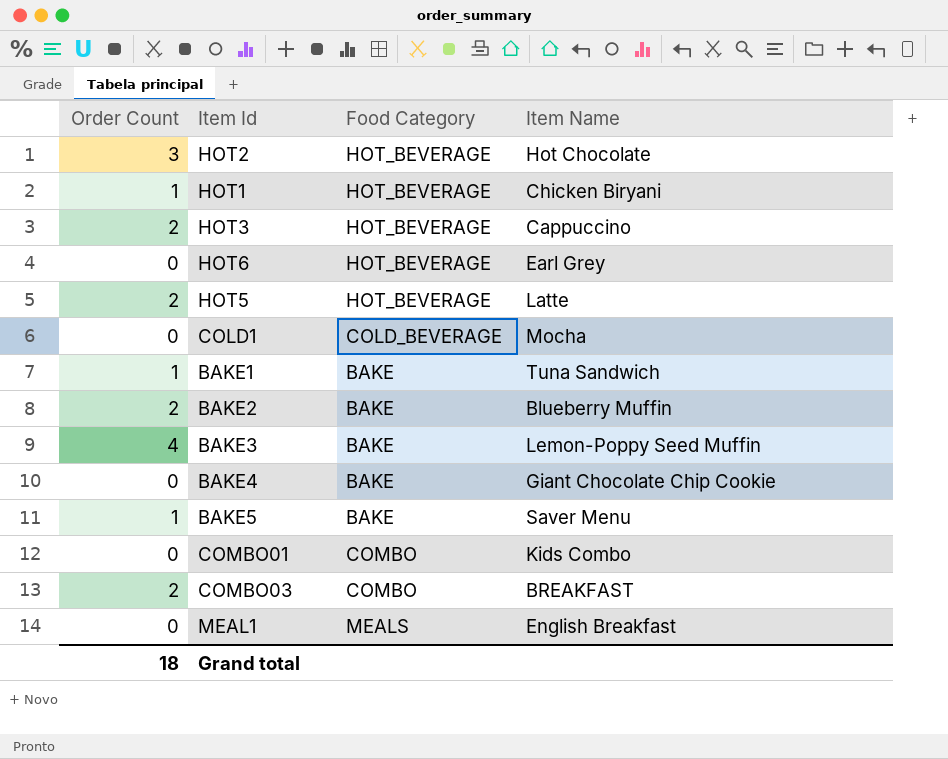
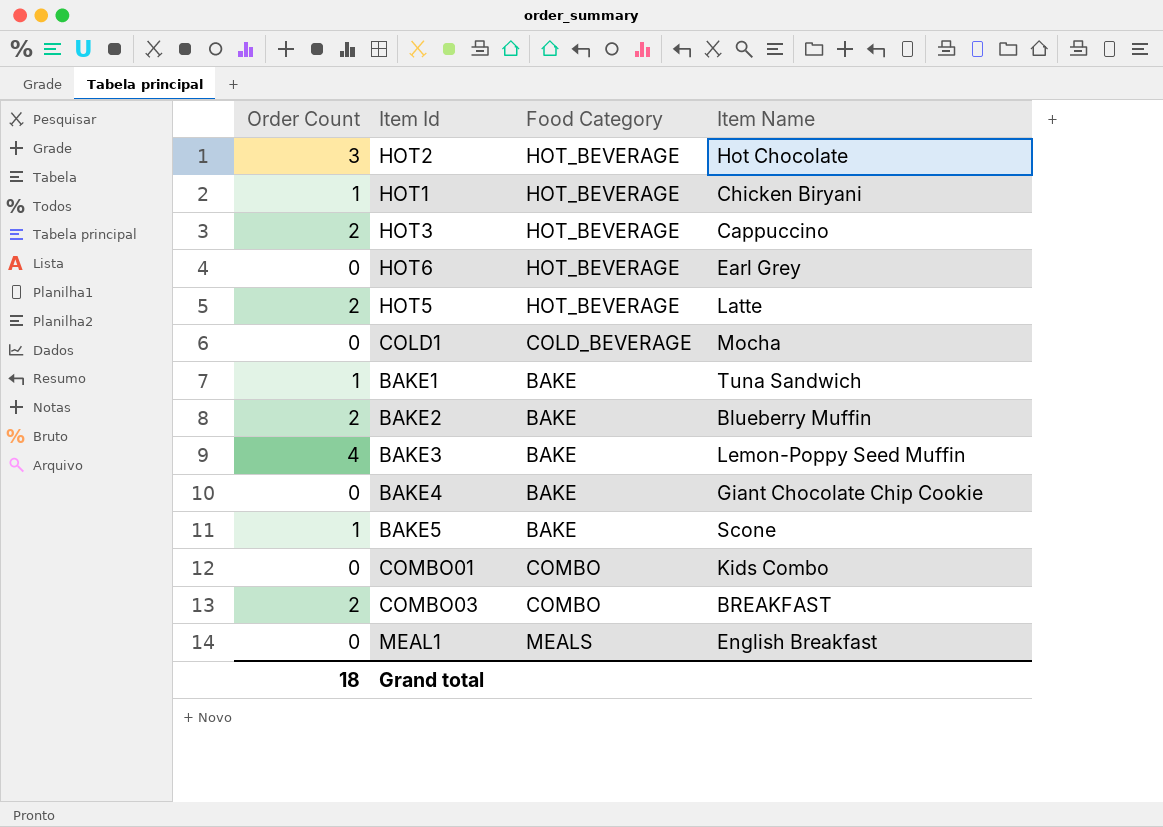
BAKE5 | Item Name: Saver Menu -> Scone

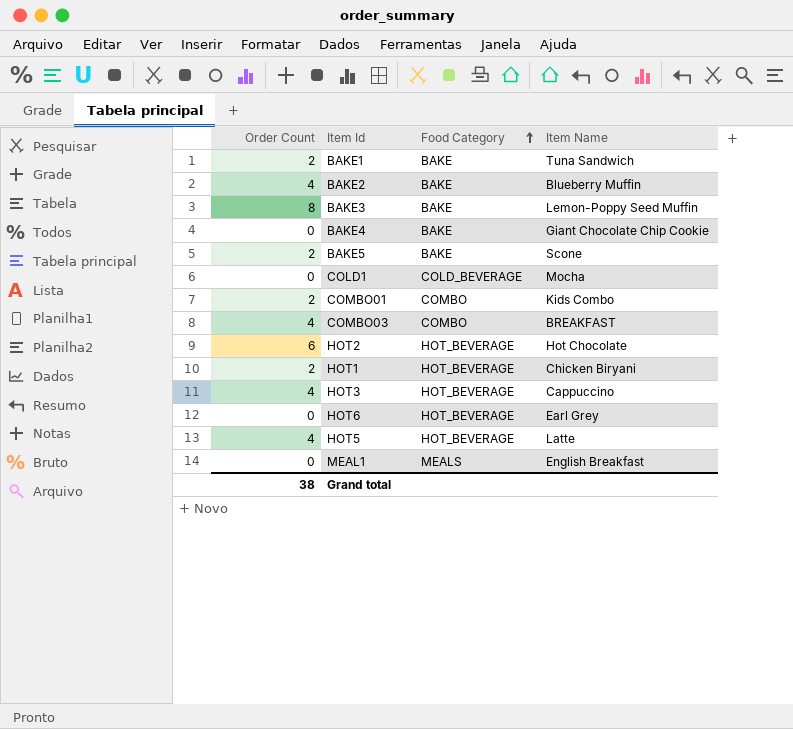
row order: none -> Food Category ascending
BAKE1 | Order Count: 1 -> 2
BAKE2 | Order Count: 2 -> 4
BAKE3 | Order Count: 4 -> 8
BAKE5 | Order Count: 1 -> 2
COMBO01 | Order Count: 0 -> 2
COMBO03 | Order Count: 2 -> 4
HOT2 | Order Count: 3 -> 6
HOT1 | Order Count: 1 -> 2
HOT3 | Order Count: 2 -> 4
HOT5 | Order Count: 2 -> 4
Grand total | Order Count: 18 -> 38

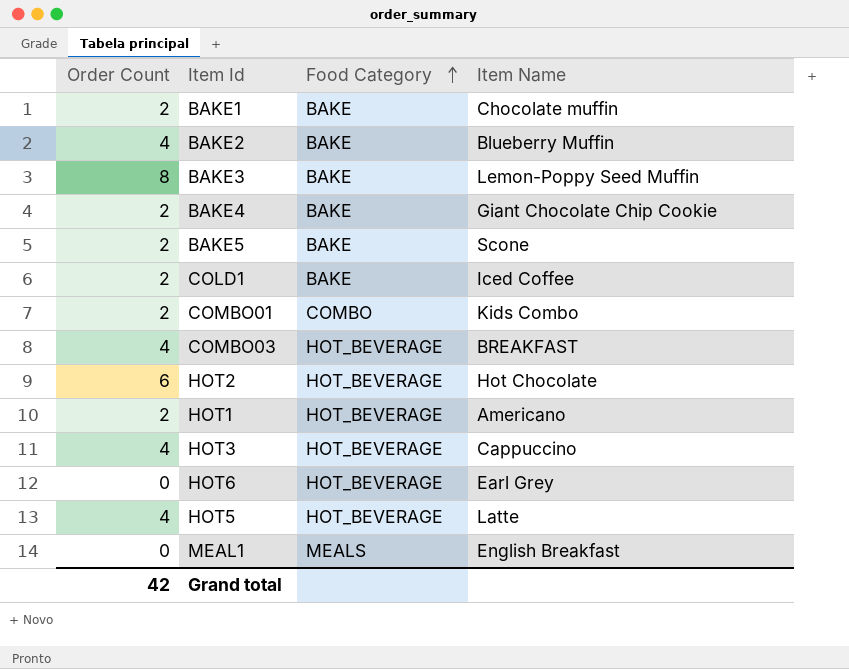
BAKE1 | Item Name: Tuna Sandwich -> Chocolate muffin
BAKE4 | Order Count: 0 -> 2
COLD1 | Order Count: 0 -> 2
COLD1 | Food Category: COLD_BEVERAGE -> BAKE
COLD1 | Item Name: Mocha -> Iced Coffee
COMBO03 | Food Category: COMBO -> HOT_BEVERAGE
HOT1 | Item Name: Chicken Biryani -> Americano
Grand total | Order Count: 38 -> 42

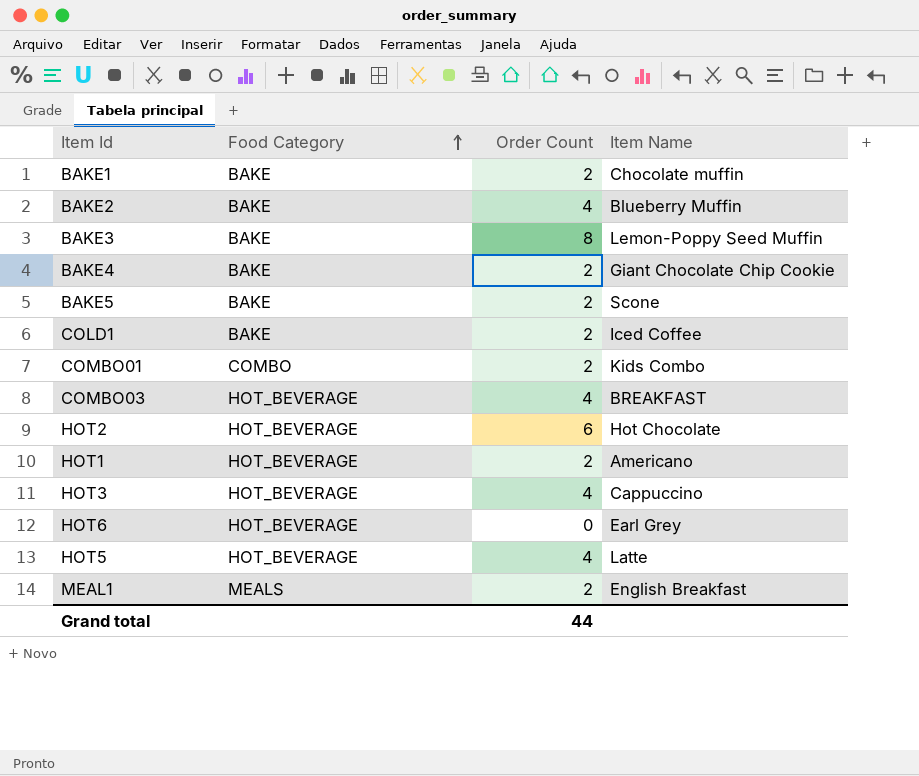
column Order Count | position: 1 -> 3
MEAL1 | Order Count: 0 -> 2
Grand total | Order Count: 42 -> 44

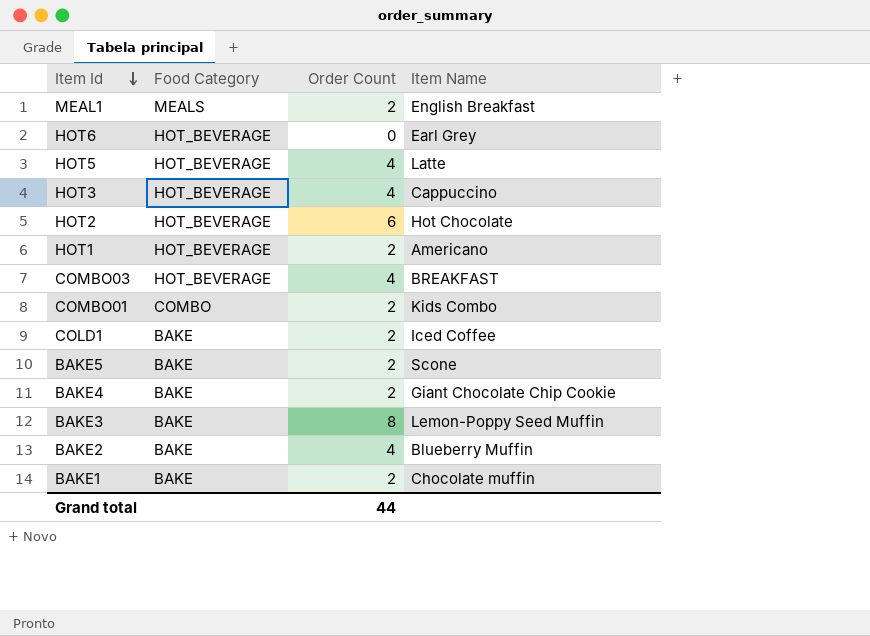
row order: Food Category ascending -> Item Id descending

